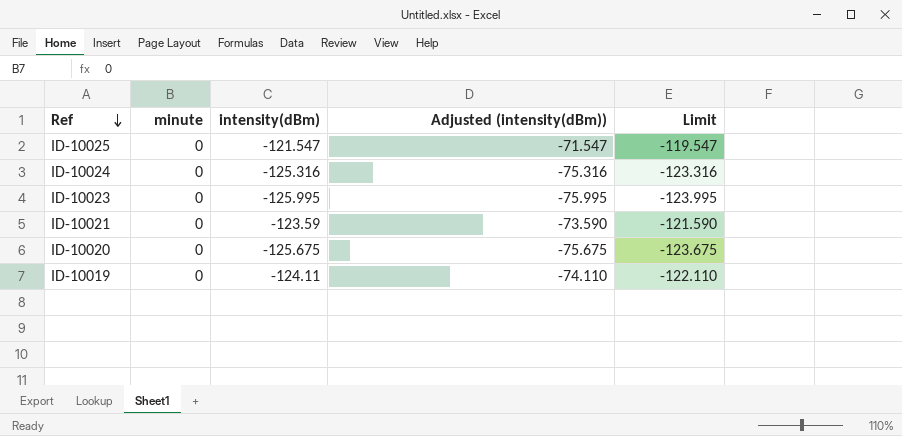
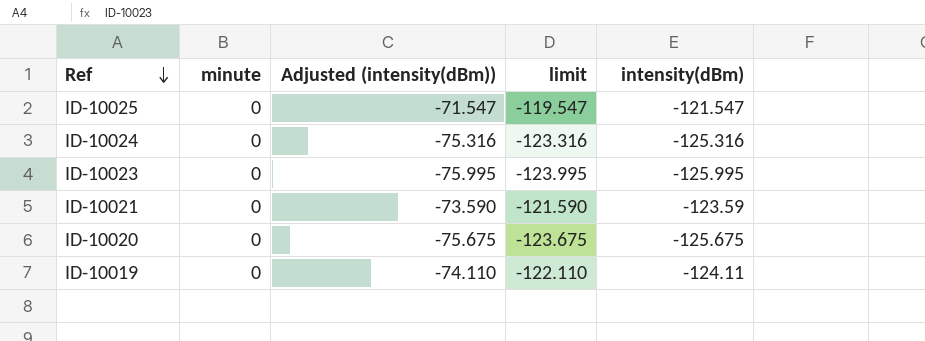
column name: Limit -> limit
column intensity(dBm) | position: 3 -> 5

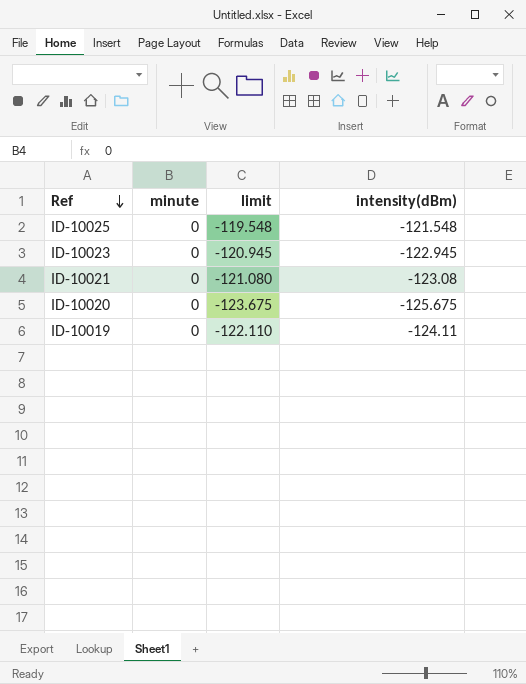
column Adjusted (intensity(dBm)) | formula: [intensity(dBm)] + 50 -> none
row ID-10024: 0 | -75.316 | -123.316 | -125.316 -> none
ID-10025 | limit: -119.547 -> -119.548
ID-10025 | intensity(dBm): -121.547 -> -121.548
ID-10023 | limit: -123.995 -> -120.945
ID-10023 | intensity(dBm): -125.995 -> -122.945
ID-10021 | limit: -121.590 -> -121.080
ID-10021 | intensity(dBm): -123.59 -> -123.08

